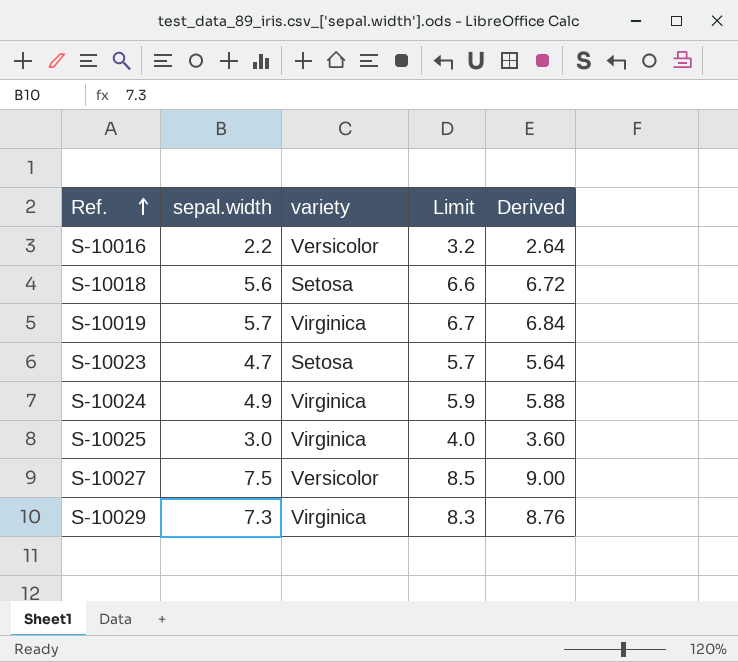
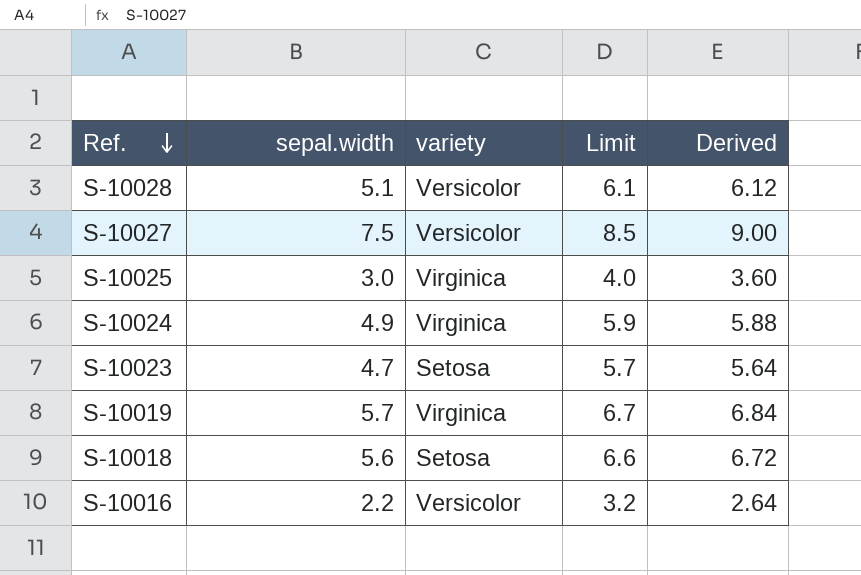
row order: Ref. ascending -> Ref. descending
row S-10029: 7.3 | Virginica | 8.3 | 8.76 -> none
row S-10028: none -> 5.1 | Versicolor | 6.1 | 6.12

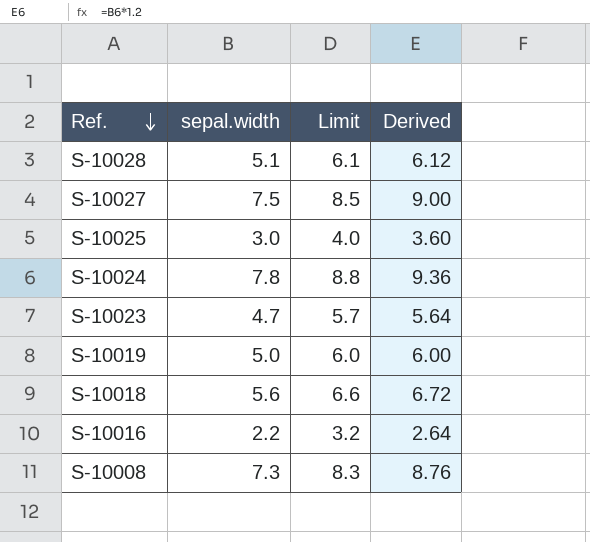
column variety | position: 3 -> none
S-10024 | sepal.width: 4.9 -> 7.8
S-10024 | Limit: 5.9 -> 8.8
S-10024 | Derived: 5.88 -> 9.36
S-10019 | sepal.width: 5.7 -> 5.0
S-10019 | Limit: 6.7 -> 6.0
S-10019 | Derived: 6.84 -> 6.00
row S-10008: none -> 7.3 | 8.3 | 8.76

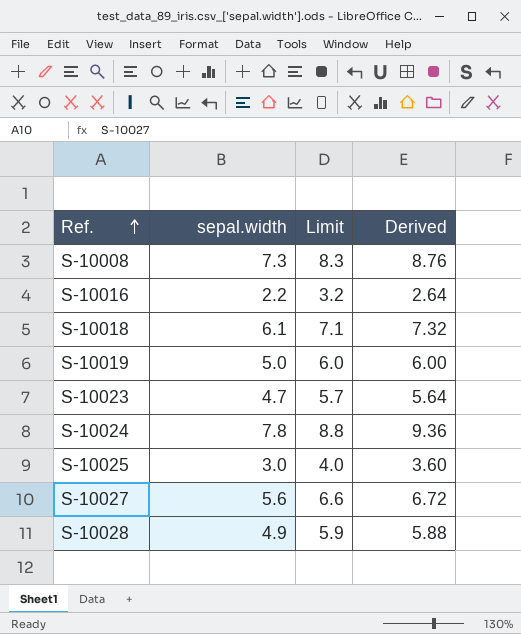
row order: Ref. descending -> Ref. ascending
S-10018 | sepal.width: 5.6 -> 6.1
S-10018 | Limit: 6.6 -> 7.1
S-10018 | Derived: 6.72 -> 7.32
S-10027 | sepal.width: 7.5 -> 5.6
S-10027 | Limit: 8.5 -> 6.6
S-10027 | Derived: 9.00 -> 6.72
S-10028 | sepal.width: 5.1 -> 4.9
S-10028 | Limit: 6.1 -> 5.9
S-10028 | Derived: 6.12 -> 5.88

